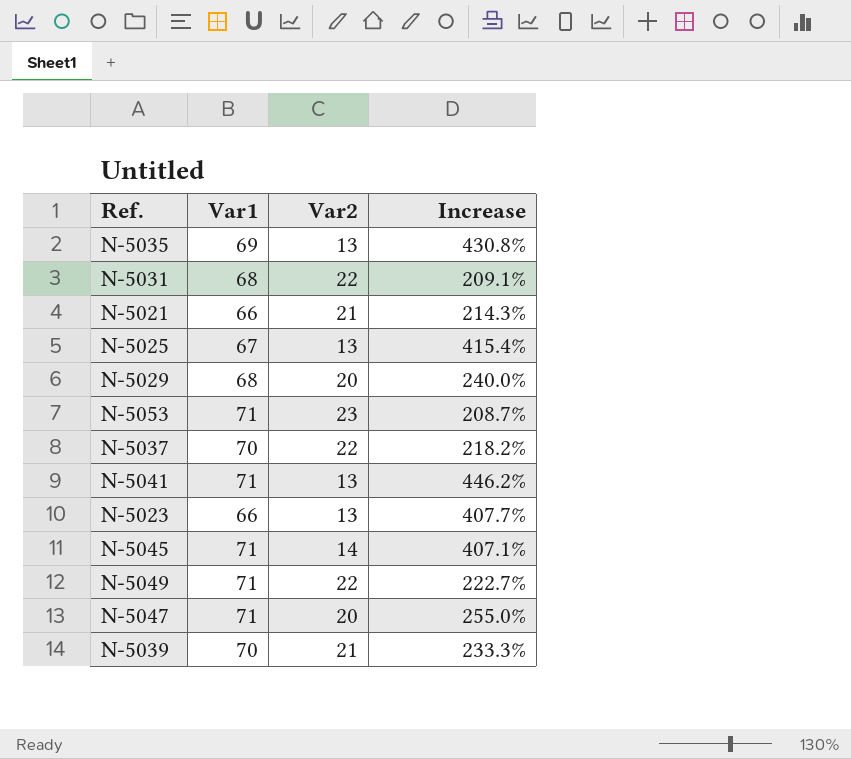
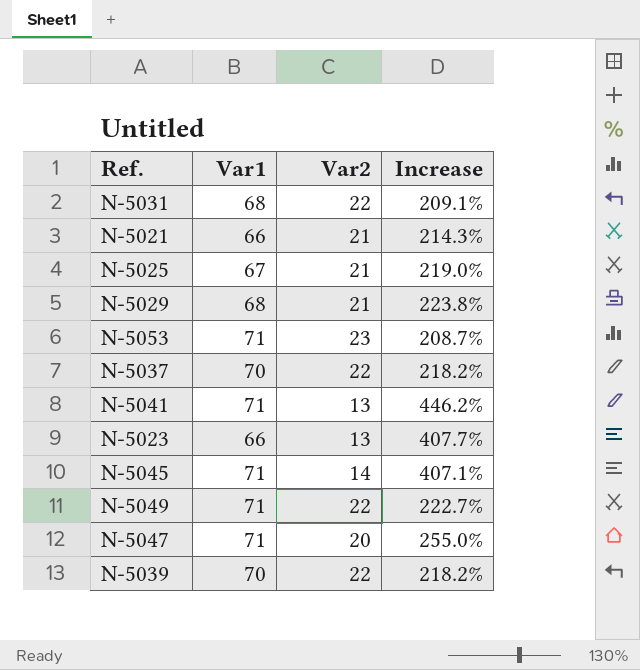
row N-5035: 69 | 13 | 430.8% -> none
N-5025 | Var2: 13 -> 21
N-5025 | Increase: 415.4% -> 219.0%
N-5029 | Var2: 20 -> 21
N-5029 | Increase: 240.0% -> 223.8%
N-5039 | Var2: 21 -> 22
N-5039 | Increase: 233.3% -> 218.2%

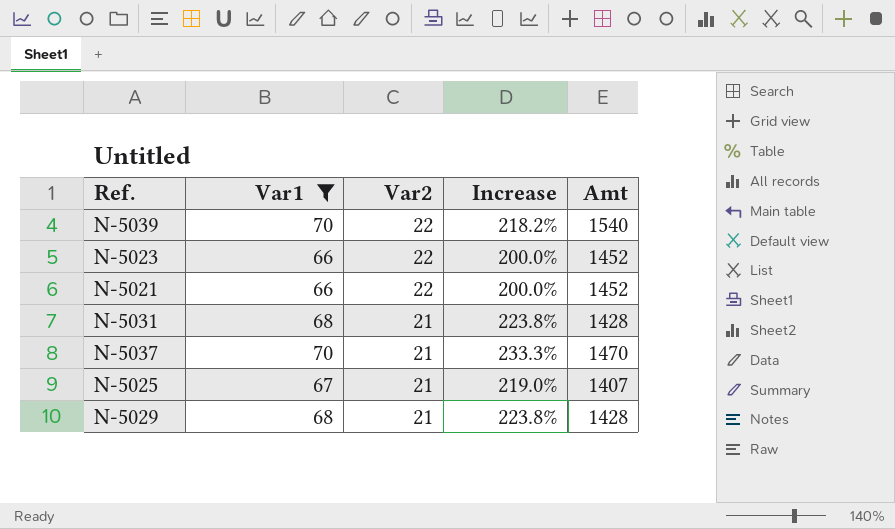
filter: none -> Var1 != 71
row order: none -> Var2 descending
column Amt | formula: none -> [Var1] * [Var2]
N-5023 | Var2: 13 -> 22
N-5023 | Increase: 407.7% -> 200.0%
N-5021 | Var2: 21 -> 22
N-5021 | Increase: 214.3% -> 200.0%
N-5031 | Var2: 22 -> 21
N-5031 | Increase: 209.1% -> 223.8%
N-5037 | Var2: 22 -> 21
N-5037 | Increase: 218.2% -> 233.3%

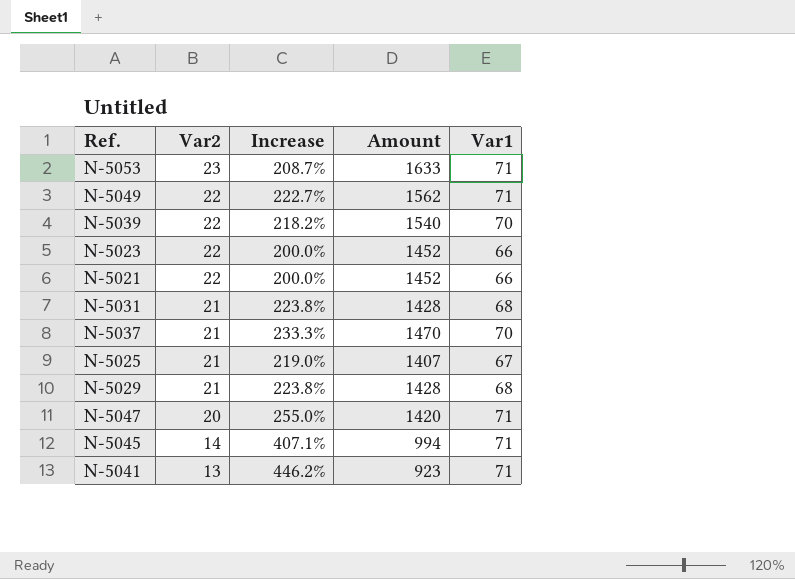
filter: Var1 != 71 -> none
column name: Amt -> Amount
column Var1 | position: 2 -> 5

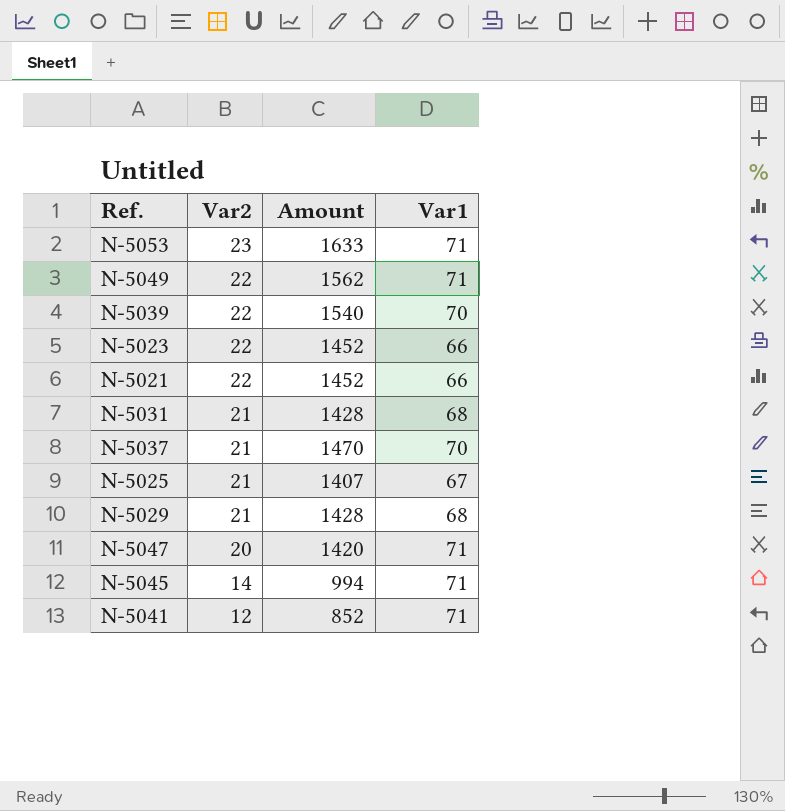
column Increase | formula: ([Var1] - [Var2]) / [Var2] -> none
N-5041 | Var2: 13 -> 12
N-5041 | Amount: 923 -> 852

